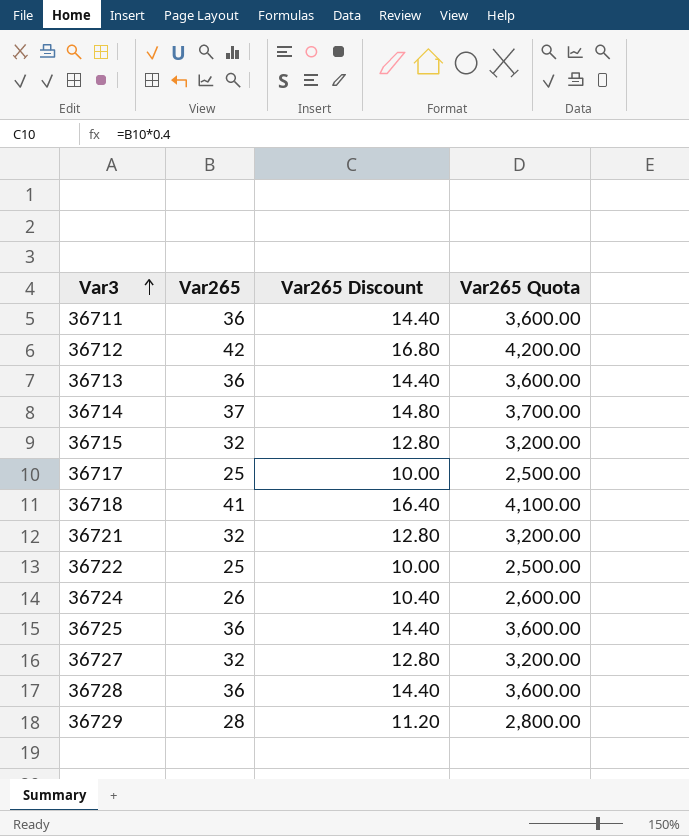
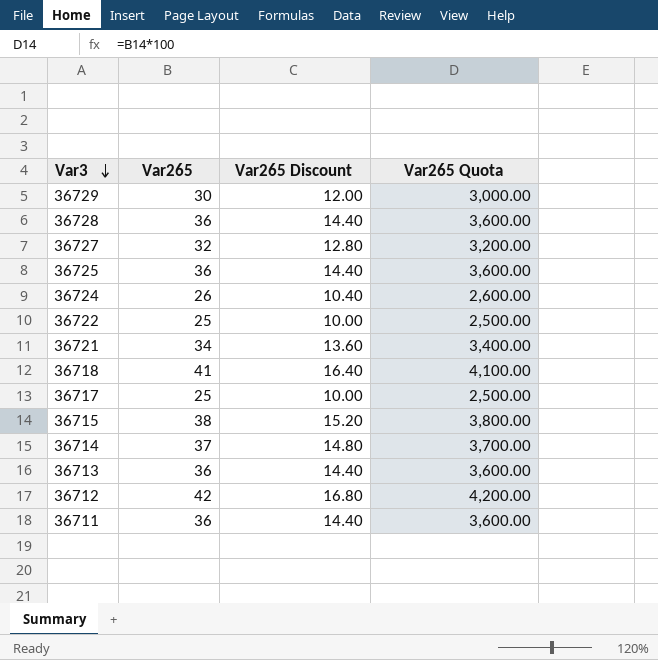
row order: Var3 ascending -> Var3 descending
36729 | Var265: 28 -> 30
36729 | Var265 Discount: 11.20 -> 12.00
36729 | Var265 Quota: 2,800.00 -> 3,000.00
36721 | Var265: 32 -> 34
36721 | Var265 Discount: 12.80 -> 13.60
36721 | Var265 Quota: 3,200.00 -> 3,400.00
36715 | Var265: 32 -> 38
36715 | Var265 Discount: 12.80 -> 15.20
36715 | Var265 Quota: 3,200.00 -> 3,800.00

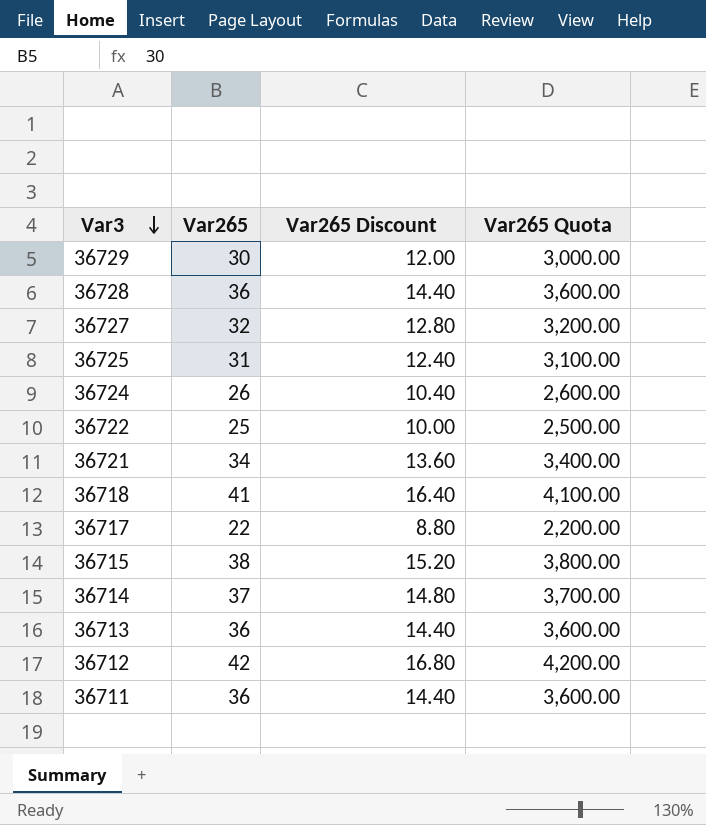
36725 | Var265: 36 -> 31
36725 | Var265 Discount: 14.40 -> 12.40
36725 | Var265 Quota: 3,600.00 -> 3,100.00
36717 | Var265: 25 -> 22
36717 | Var265 Discount: 10.00 -> 8.80
36717 | Var265 Quota: 2,500.00 -> 2,200.00

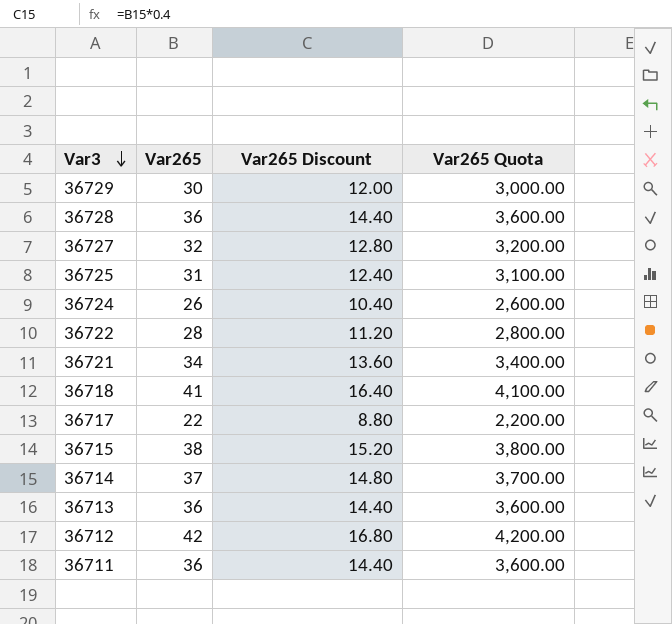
36722 | Var265: 25 -> 28
36722 | Var265 Discount: 10.00 -> 11.20
36722 | Var265 Quota: 2,500.00 -> 2,800.00

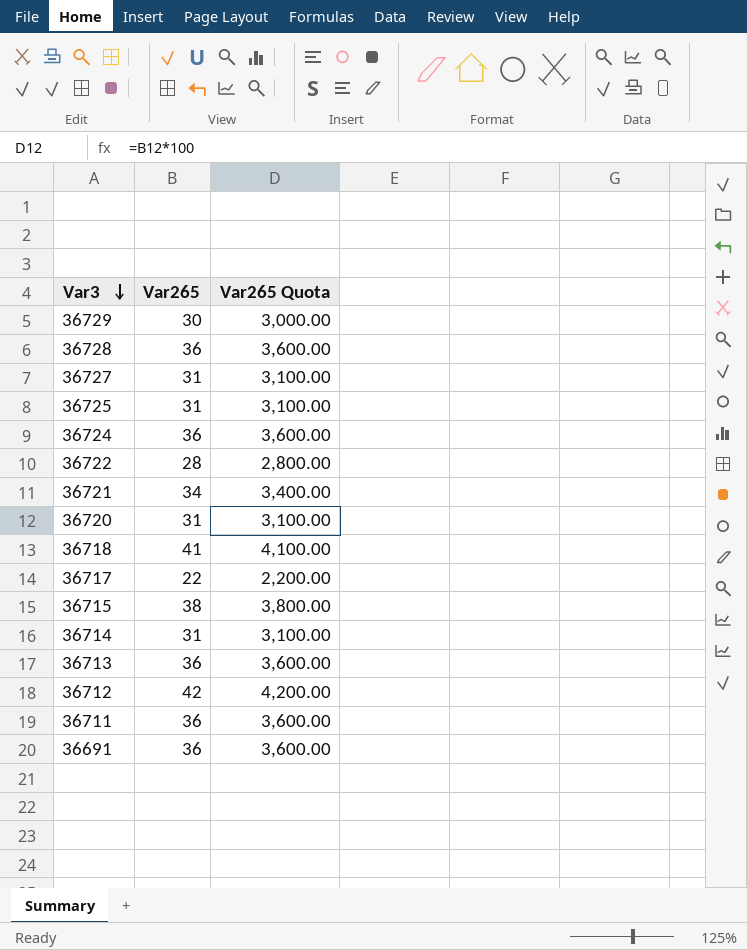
column Var265 Discount | formula: [Var265] * 0.4 -> none
36727 | Var265: 32 -> 31
36727 | Var265 Quota: 3,200.00 -> 3,100.00
36724 | Var265: 26 -> 36
36724 | Var265 Quota: 2,600.00 -> 3,600.00
row 36720: none -> 31 | 3,100.00
36714 | Var265: 37 -> 31
36714 | Var265 Quota: 3,700.00 -> 3,100.00
row 36691: none -> 36 | 3,600.00

